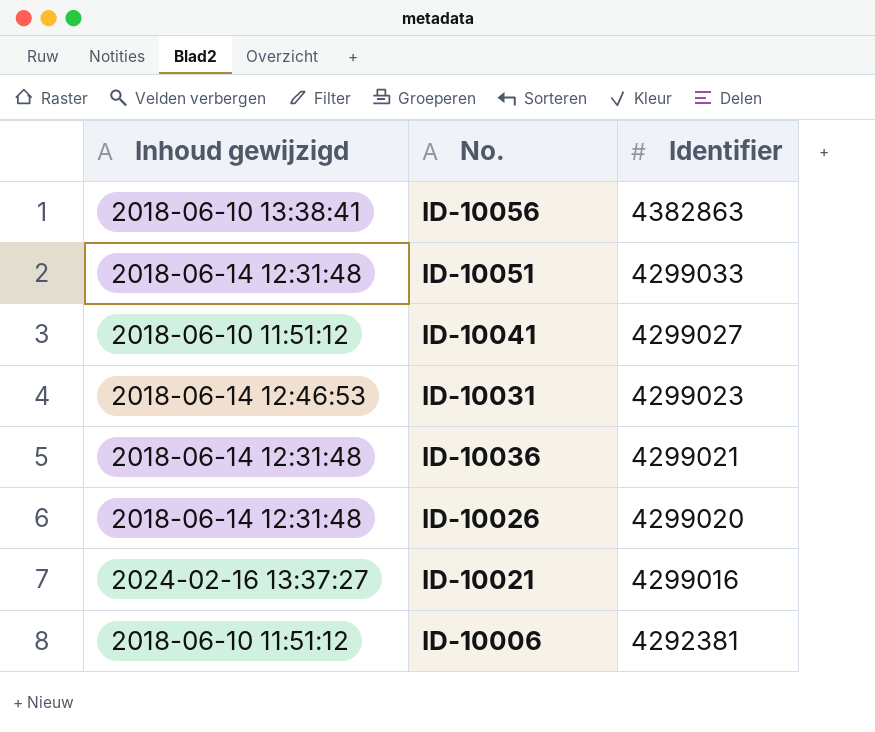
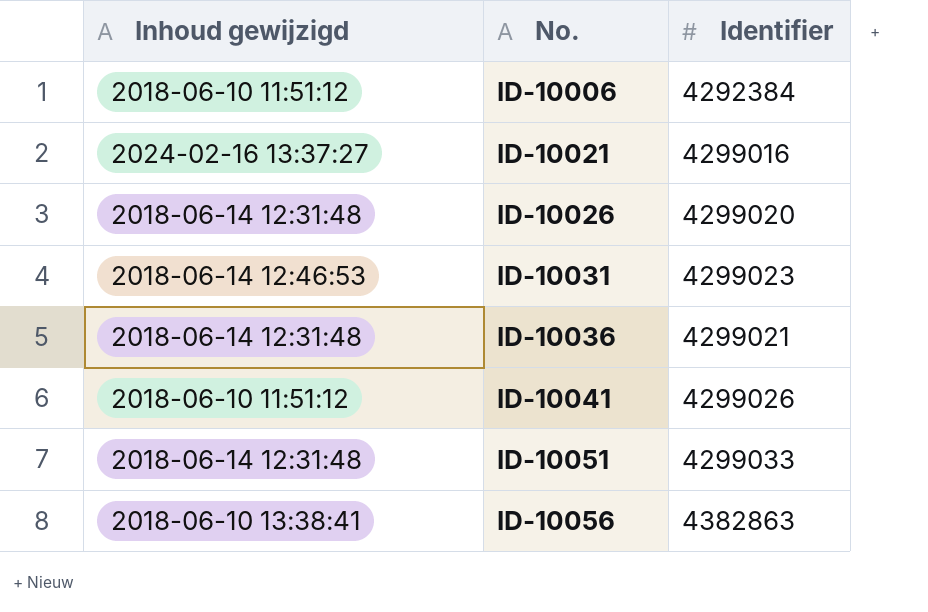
row order: Identifier descending -> No. ascending
ID-10006 | Identifier: 4292381 -> 4292384
ID-10041 | Identifier: 4299027 -> 4299026

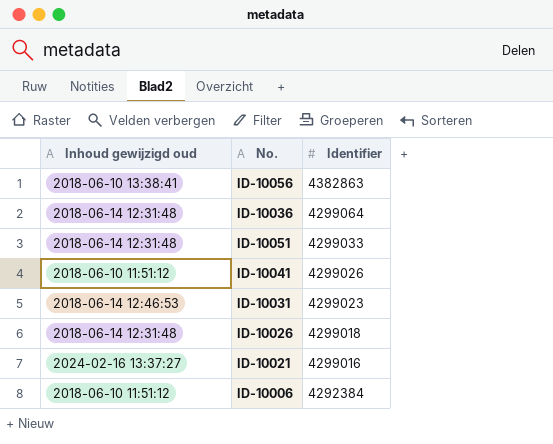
row order: No. ascending -> Identifier descending
column name: Inhoud gewijzigd -> Inhoud gewijzigd oud
ID-10036 | Identifier: 4299021 -> 4299064
ID-10026 | Identifier: 4299020 -> 4299018

